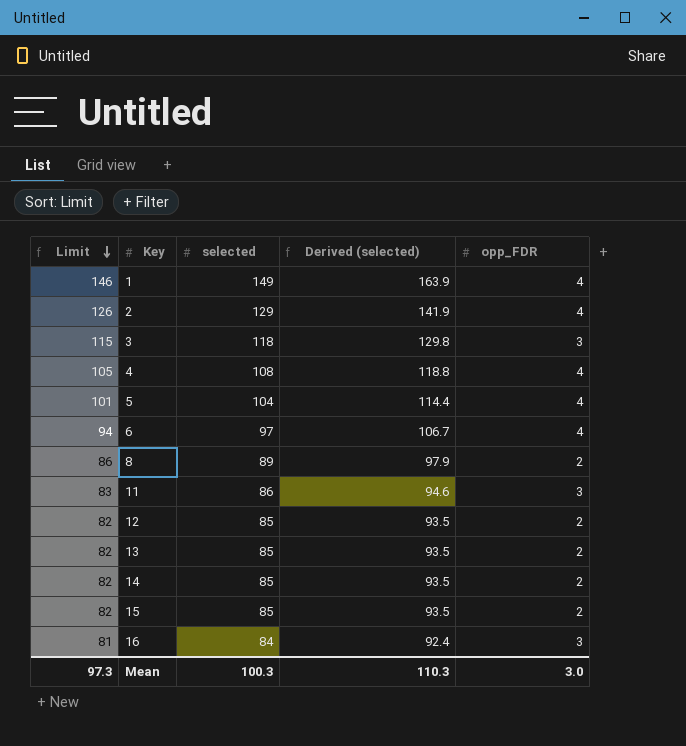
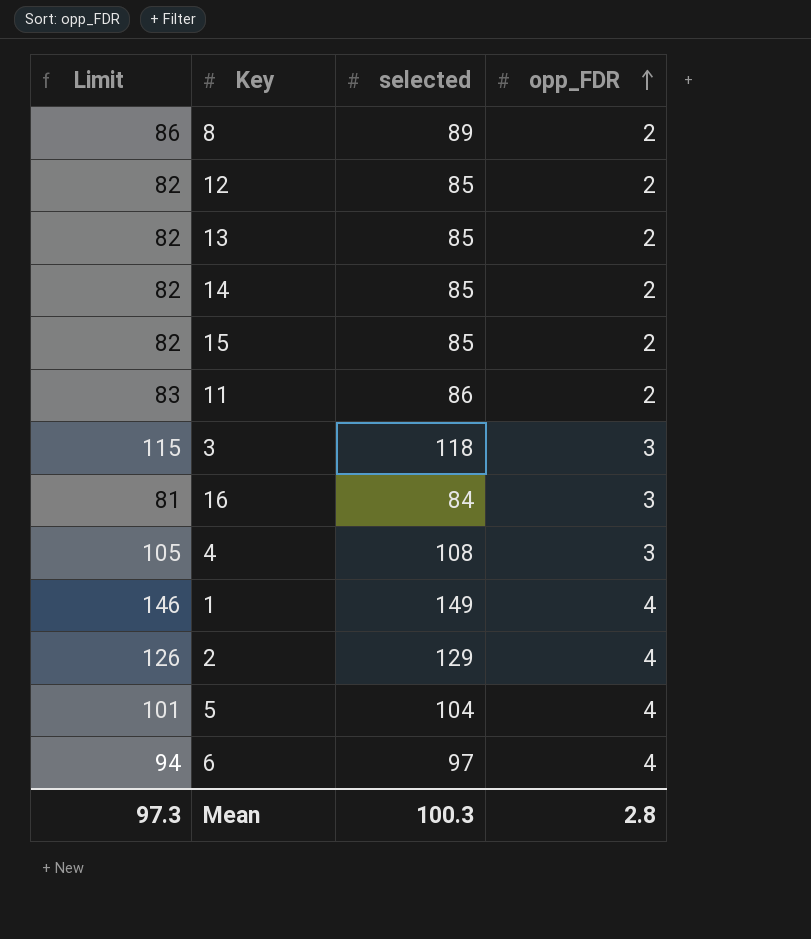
row order: Limit descending -> opp_FDR ascending
column Derived (selected) | formula: [selected] * 1.1 -> none
11 | opp_FDR: 3 -> 2
4 | opp_FDR: 4 -> 3
Mean | opp_FDR: 3.0 -> 2.8

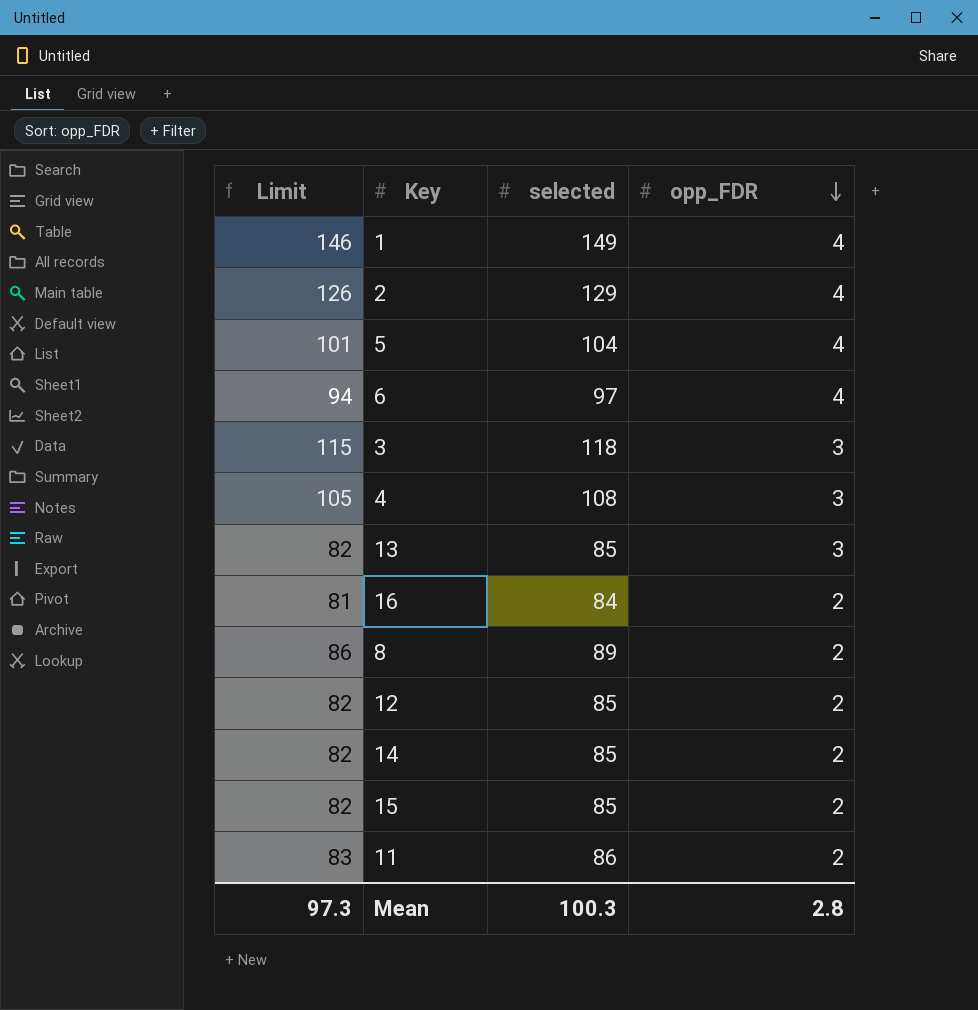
row order: opp_FDR ascending -> opp_FDR descending
13 | opp_FDR: 2 -> 3
16 | opp_FDR: 3 -> 2

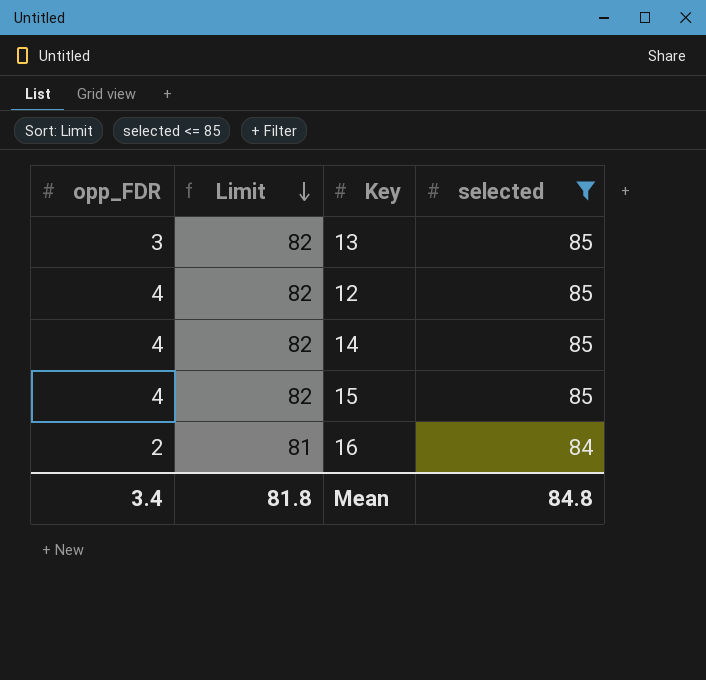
filter: none -> selected <= 85
row order: opp_FDR descending -> Limit descending
column opp_FDR | position: 4 -> 1
12 | opp_FDR: 2 -> 4
14 | opp_FDR: 2 -> 4
15 | opp_FDR: 2 -> 4
Mean | opp_FDR: 2.8 -> 3.4
Mean | Limit: 97.3 -> 81.8
Mean | selected: 100.3 -> 84.8

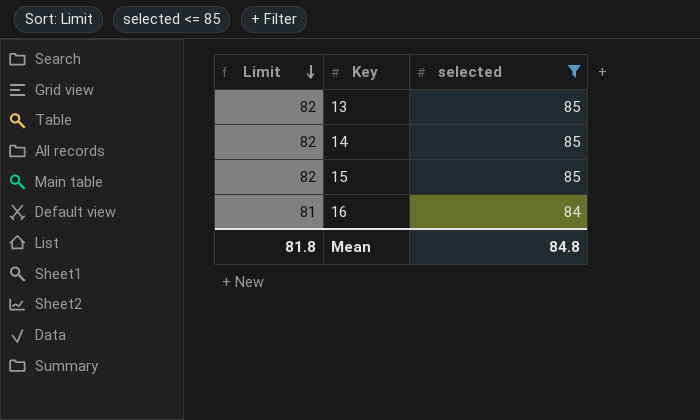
column opp_FDR | position: 1 -> none
row 12: 4 | 82 | 85 -> none

